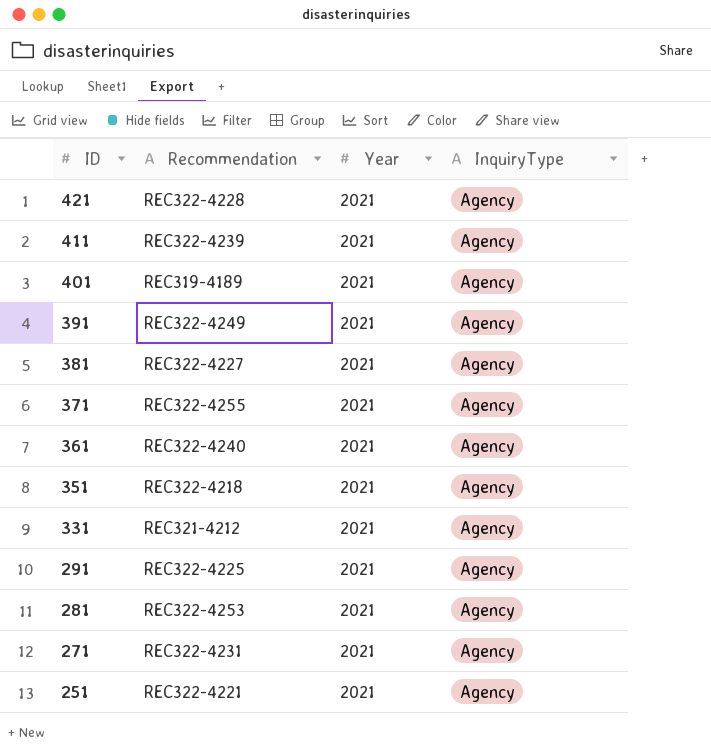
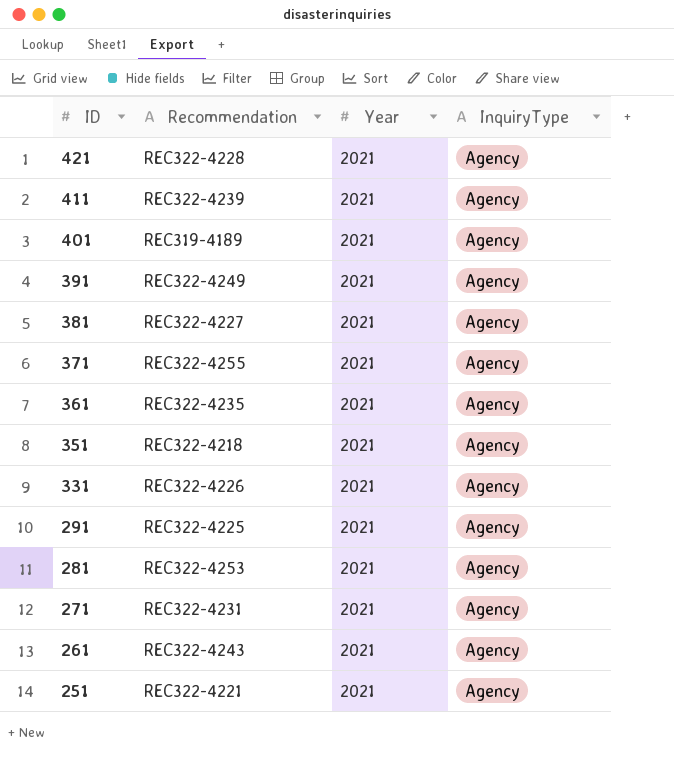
361 | Recommendation: REC322-4240 -> REC322-4235
331 | Recommendation: REC321-4212 -> REC322-4226
row 261: none -> REC322-4243 | 2021 | Agency

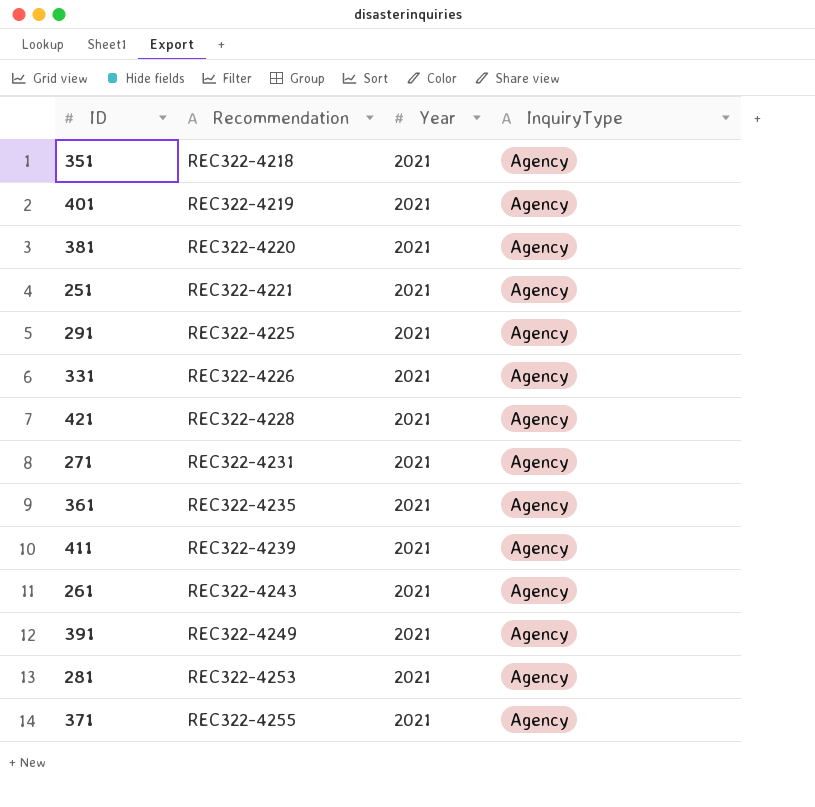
row order: ID descending -> Recommendation ascending
401 | Recommendation: REC319-4189 -> REC322-4219
381 | Recommendation: REC322-4227 -> REC322-4220

